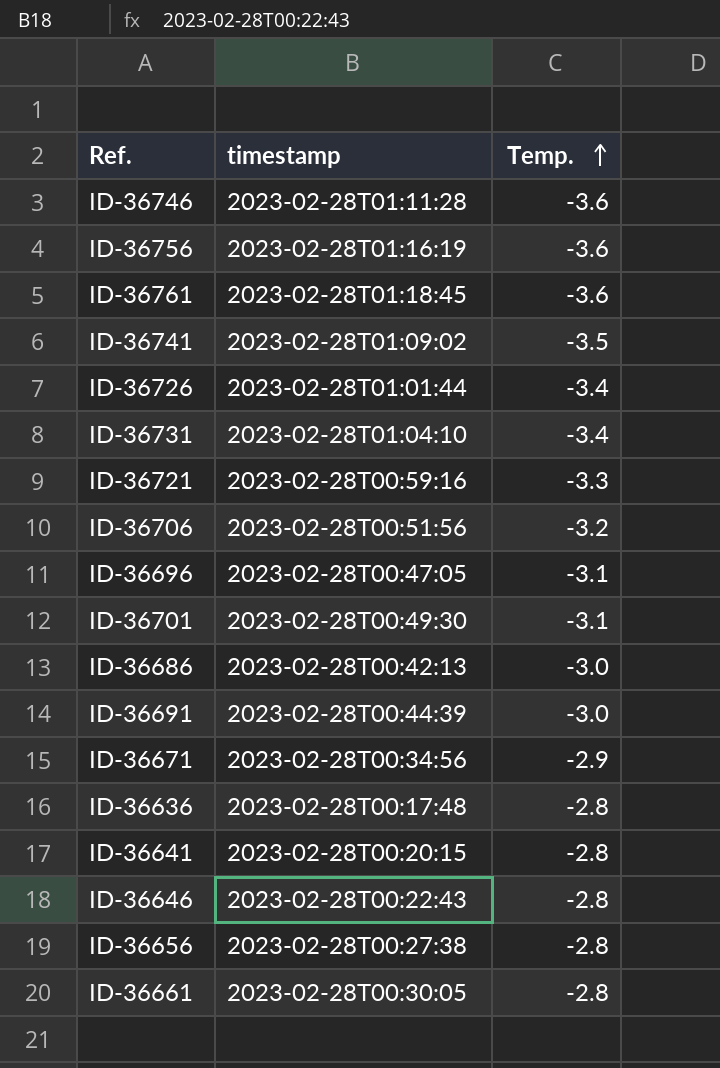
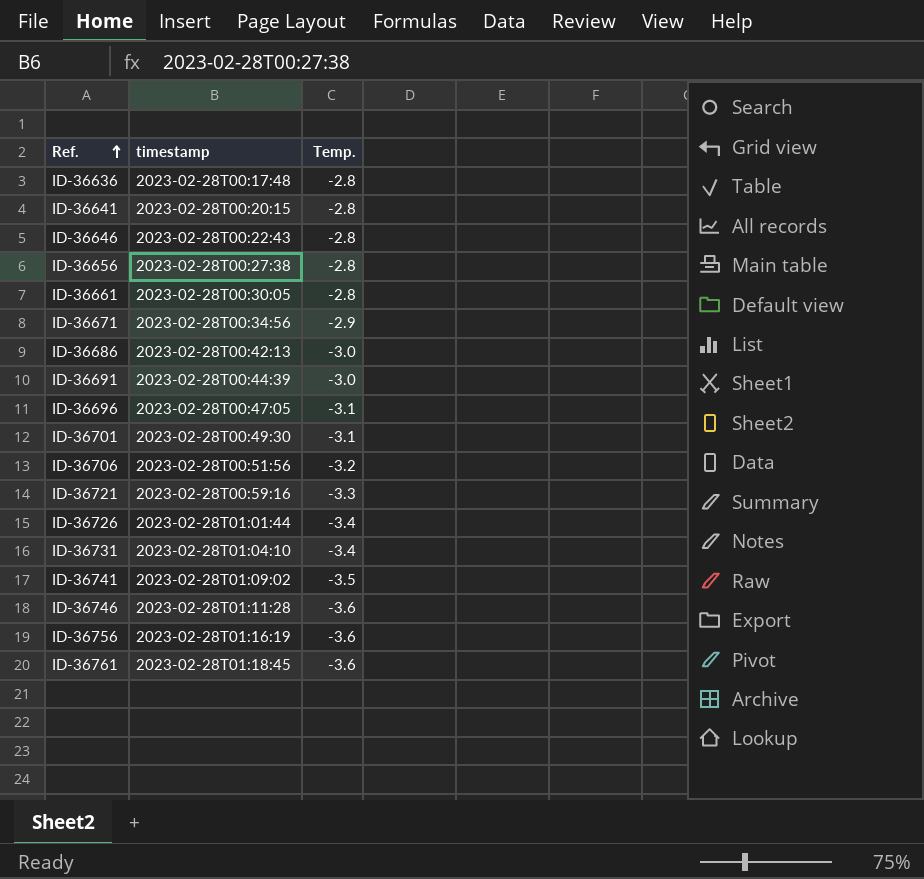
row order: Temp. ascending -> Ref. ascending

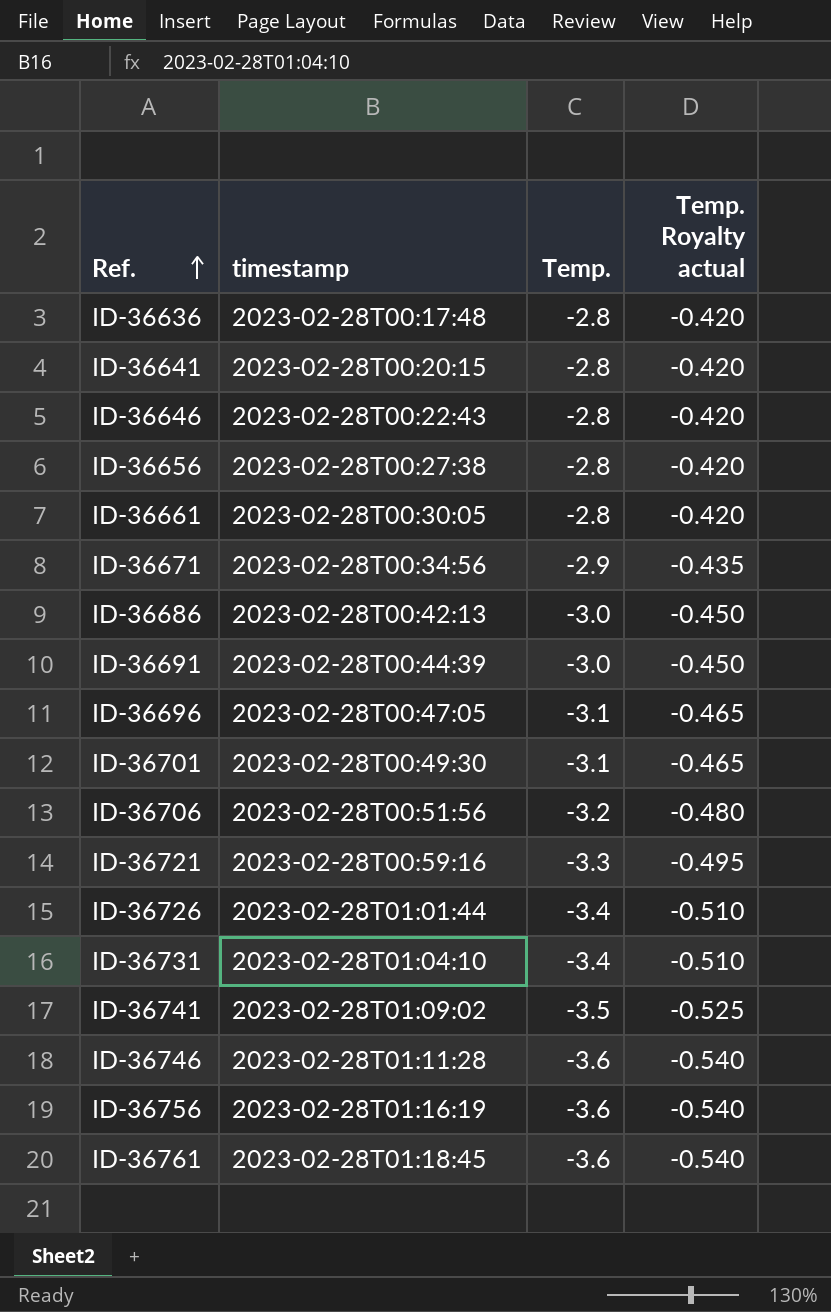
column Temp. Royalty actual | formula: none -> [Temp.] * 0.15

